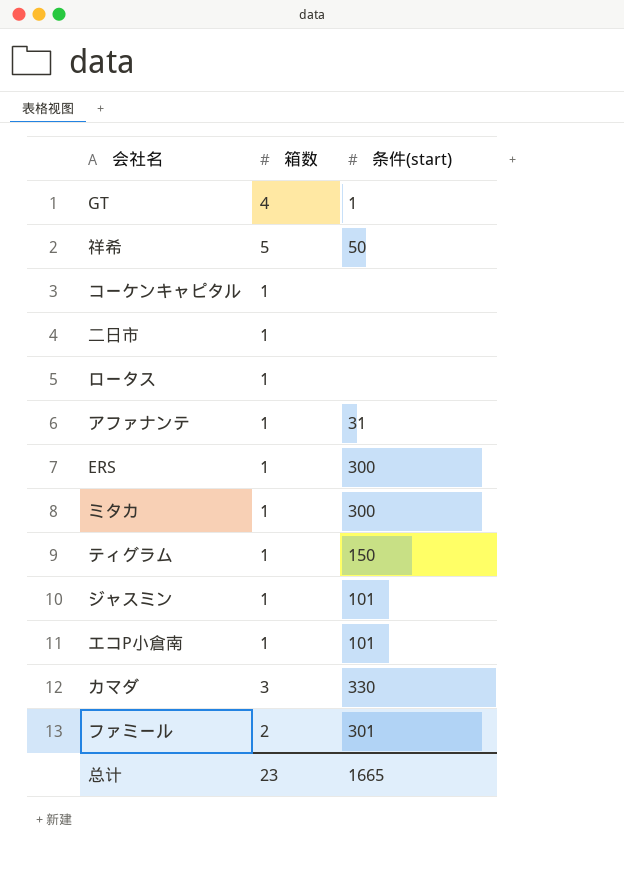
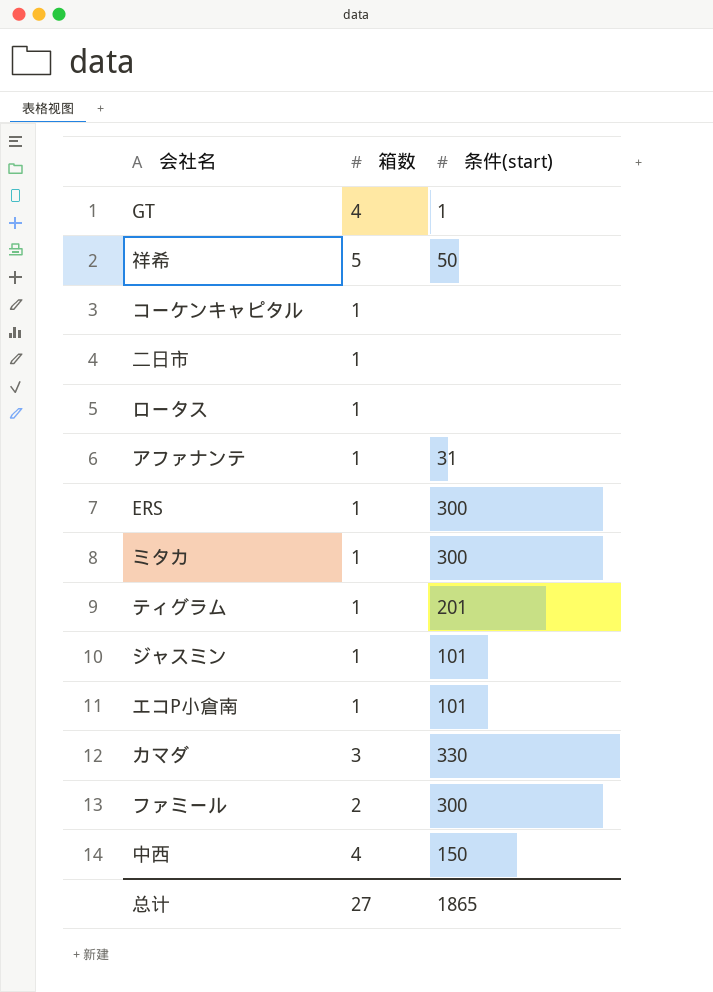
ティグラム | 条件(start): 150 -> 201
ファミール | 条件(start): 301 -> 300
row 中西: none -> 4 | 150
总计 | 箱数: 23 -> 27
总计 | 条件(start): 1665 -> 1865

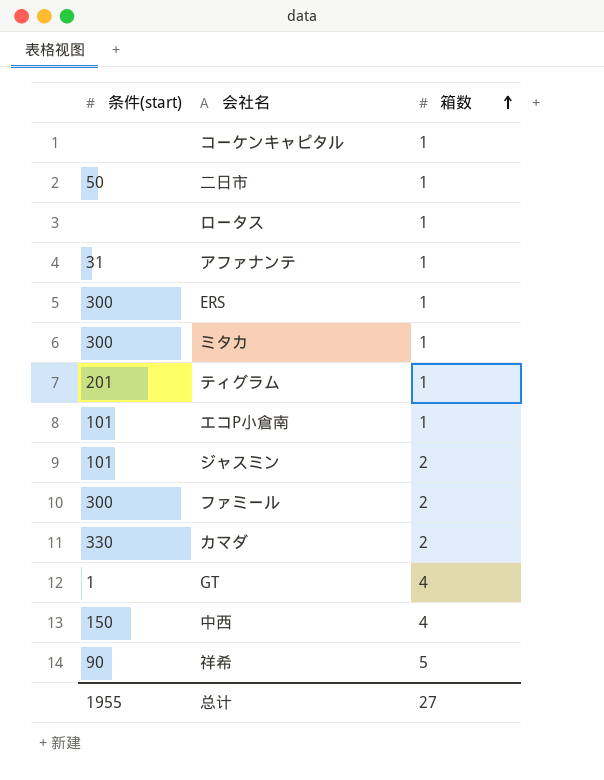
row order: none -> 箱数 ascending
column 条件(start) | position: 3 -> 1
二日市 | 条件(start): none -> 50
ジャスミン | 箱数: 1 -> 2
カマダ | 箱数: 3 -> 2
祥希 | 条件(start): 50 -> 90
总计 | 条件(start): 1865 -> 1955

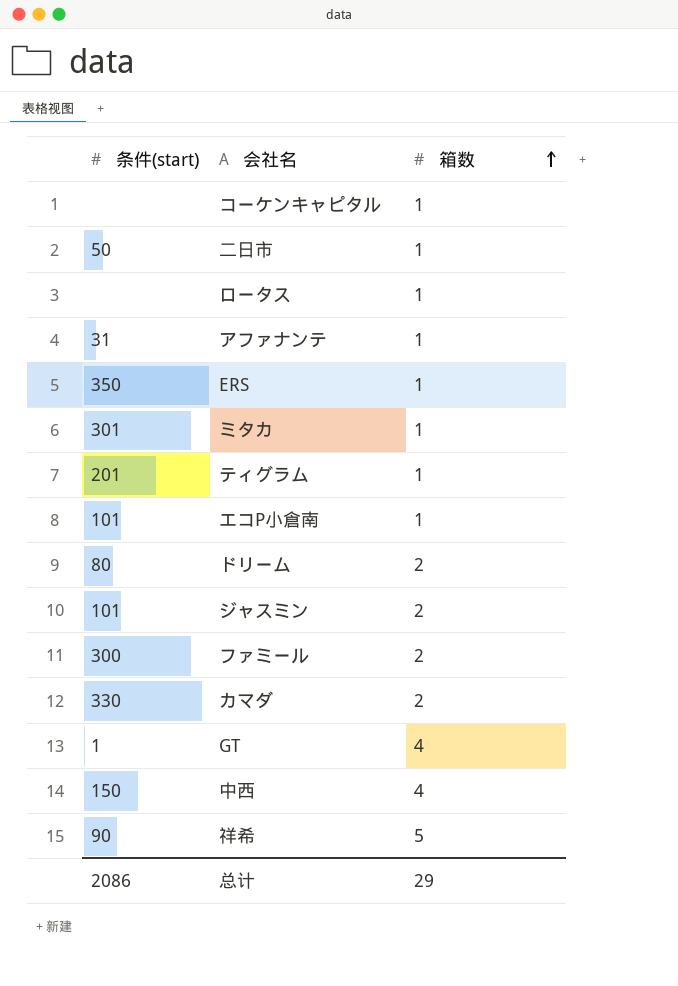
ERS | 条件(start): 300 -> 350
ミタカ | 条件(start): 300 -> 301
row ドリーム: none -> 80 | 2
总计 | 条件(start): 1955 -> 2086
总计 | 箱数: 27 -> 29

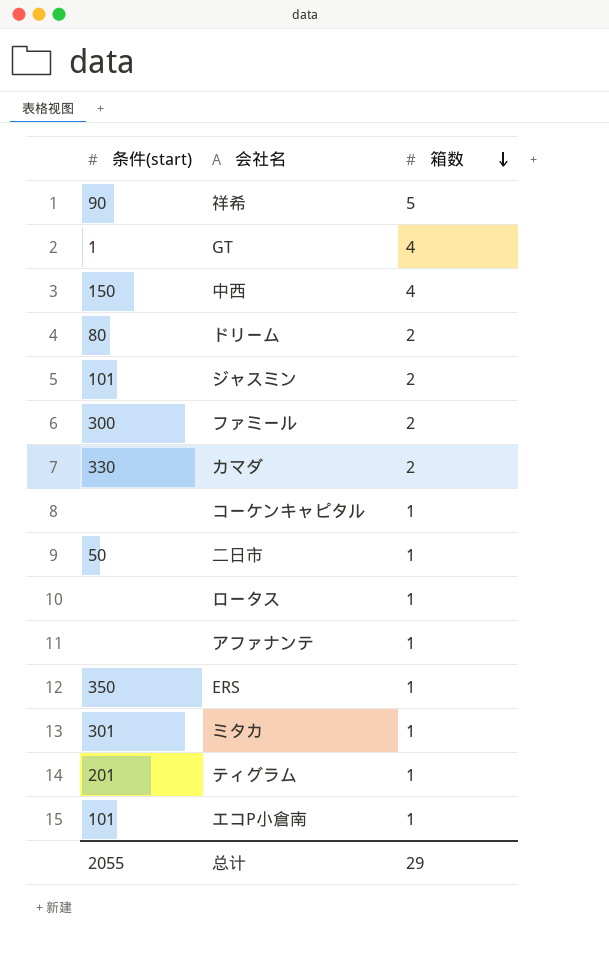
row order: 箱数 ascending -> 箱数 descending
アファナンテ | 条件(start): 31 -> none
总计 | 条件(start): 2086 -> 2055

